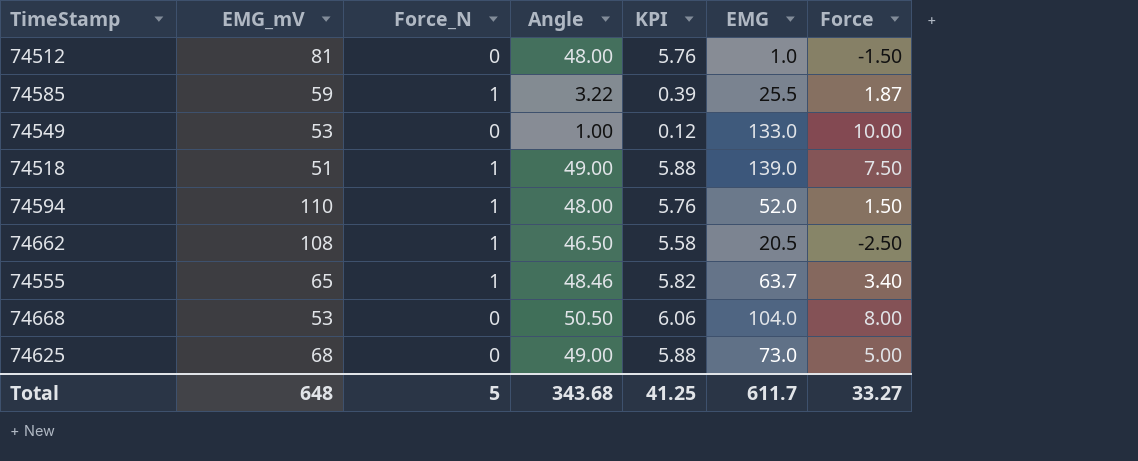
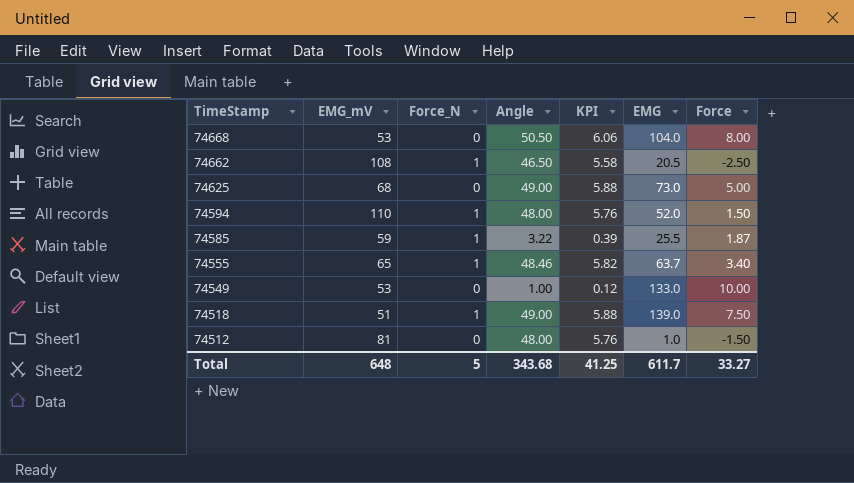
row order: none -> TimeStamp descending

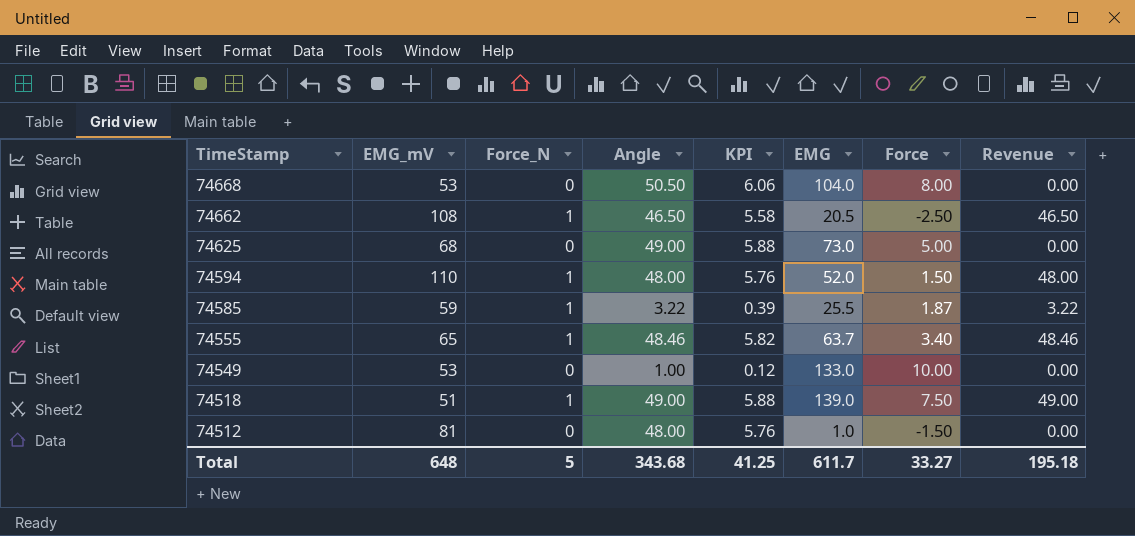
column Revenue | formula: none -> [Force_N] * [Angle]

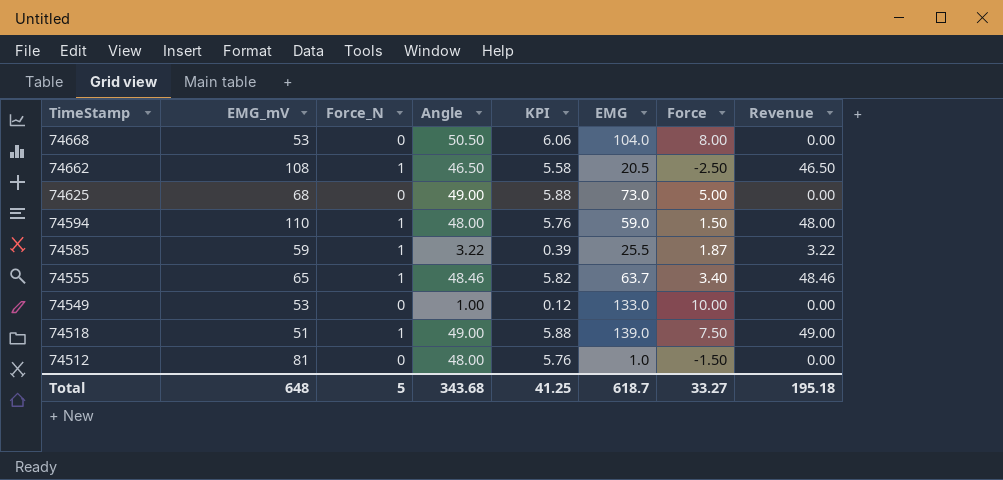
74594 | EMG: 52.0 -> 59.0
Total | EMG: 611.7 -> 618.7

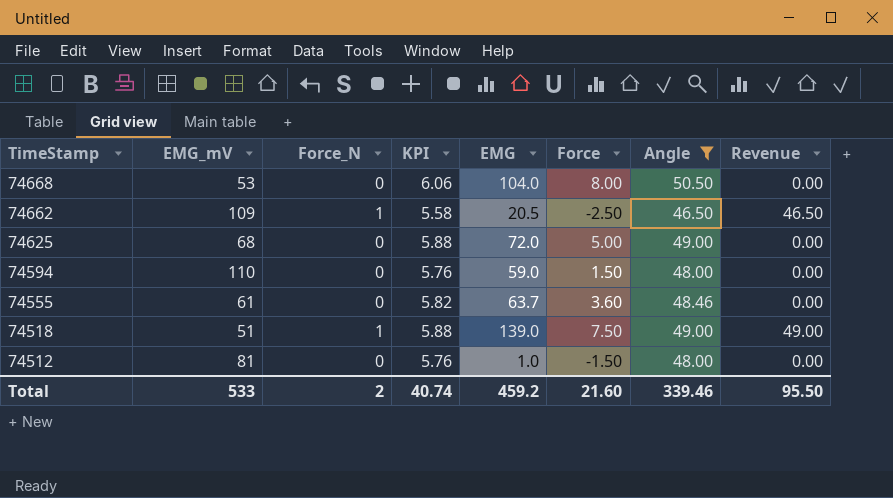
filter: none -> Angle >= 46.50
column Angle | position: 4 -> 7
74662 | EMG_mV: 108 -> 109
74625 | EMG: 73.0 -> 72.0
74594 | Force_N: 1 -> 0
74594 | Revenue: 48.00 -> 0.00
74555 | EMG_mV: 65 -> 61
74555 | Force_N: 1 -> 0
74555 | Force: 3.40 -> 3.60
74555 | Revenue: 48.46 -> 0.00
Total | EMG_mV: 648 -> 533
Total | Force_N: 5 -> 2
Total | KPI: 41.25 -> 40.74
Total | EMG: 618.7 -> 459.2
Total | Force: 33.27 -> 21.60
Total | Angle: 343.68 -> 339.46
Total | Revenue: 195.18 -> 95.50

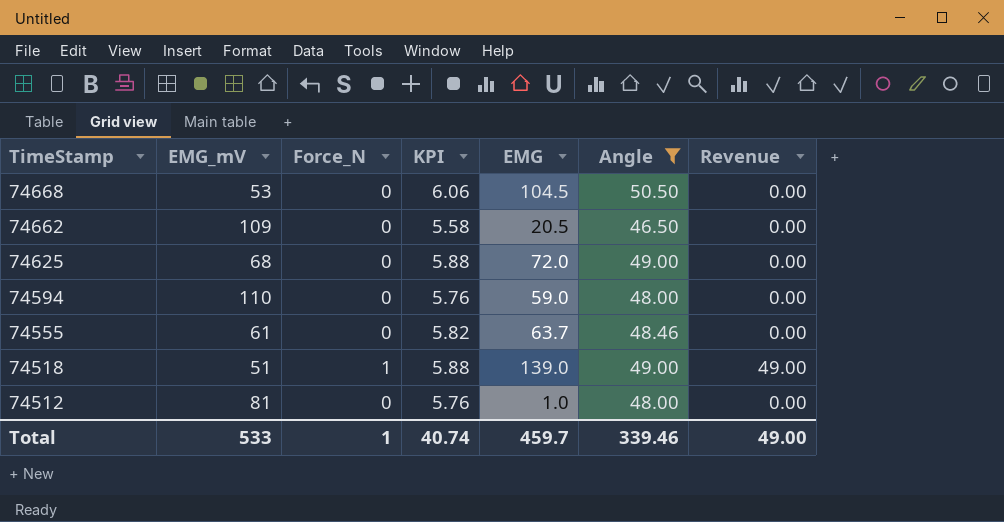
column Force | position: 6 -> none
74668 | EMG: 104.0 -> 104.5
74662 | Force_N: 1 -> 0
74662 | Revenue: 46.50 -> 0.00
Total | Force_N: 2 -> 1
Total | EMG: 459.2 -> 459.7
Total | Revenue: 95.50 -> 49.00

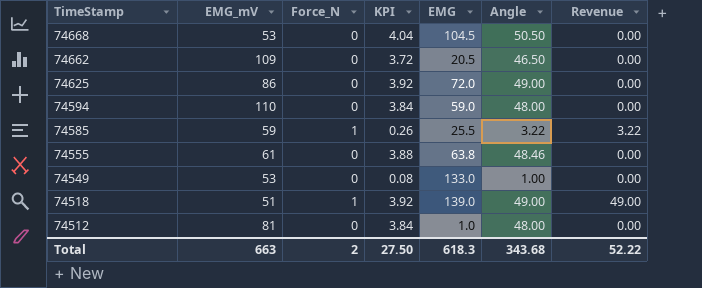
filter: Angle >= 46.50 -> none
column KPI | formula: [Angle] * 0.12 -> [Angle] * 0.08
74625 | EMG_mV: 68 -> 86
74555 | EMG: 63.7 -> 63.8
Total | EMG_mV: 533 -> 663
Total | Force_N: 1 -> 2
Total | KPI: 40.74 -> 27.50
Total | EMG: 459.7 -> 618.3
Total | Angle: 339.46 -> 343.68
Total | Revenue: 49.00 -> 52.22

